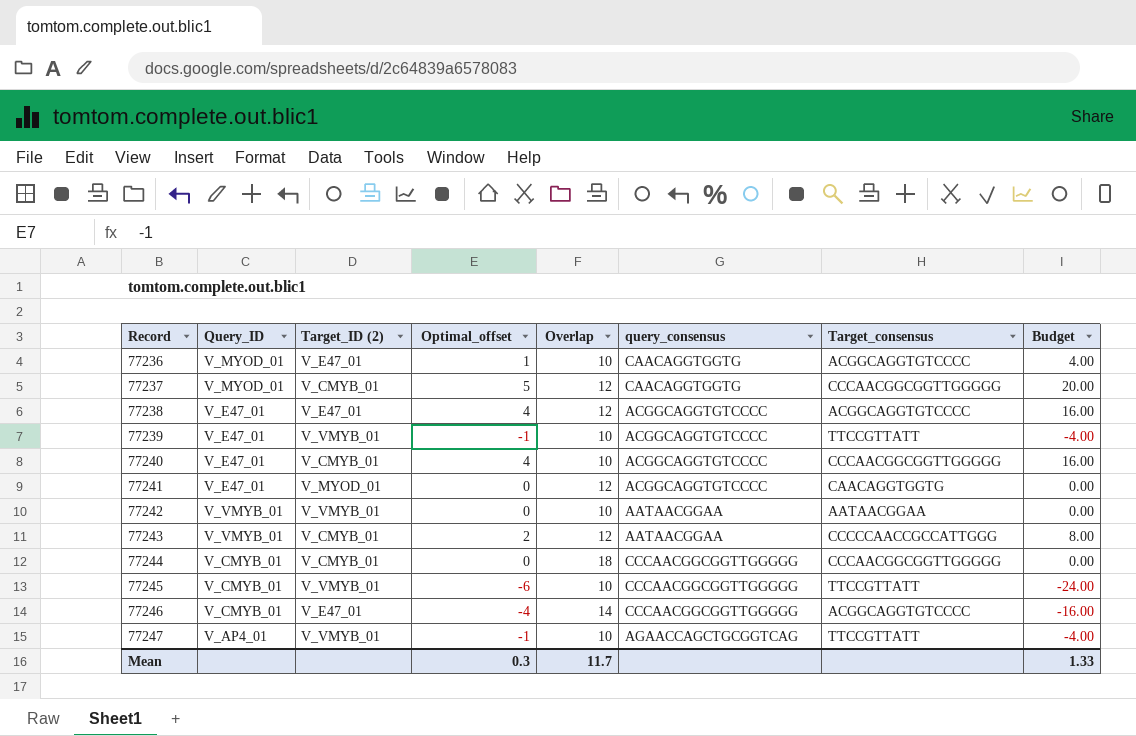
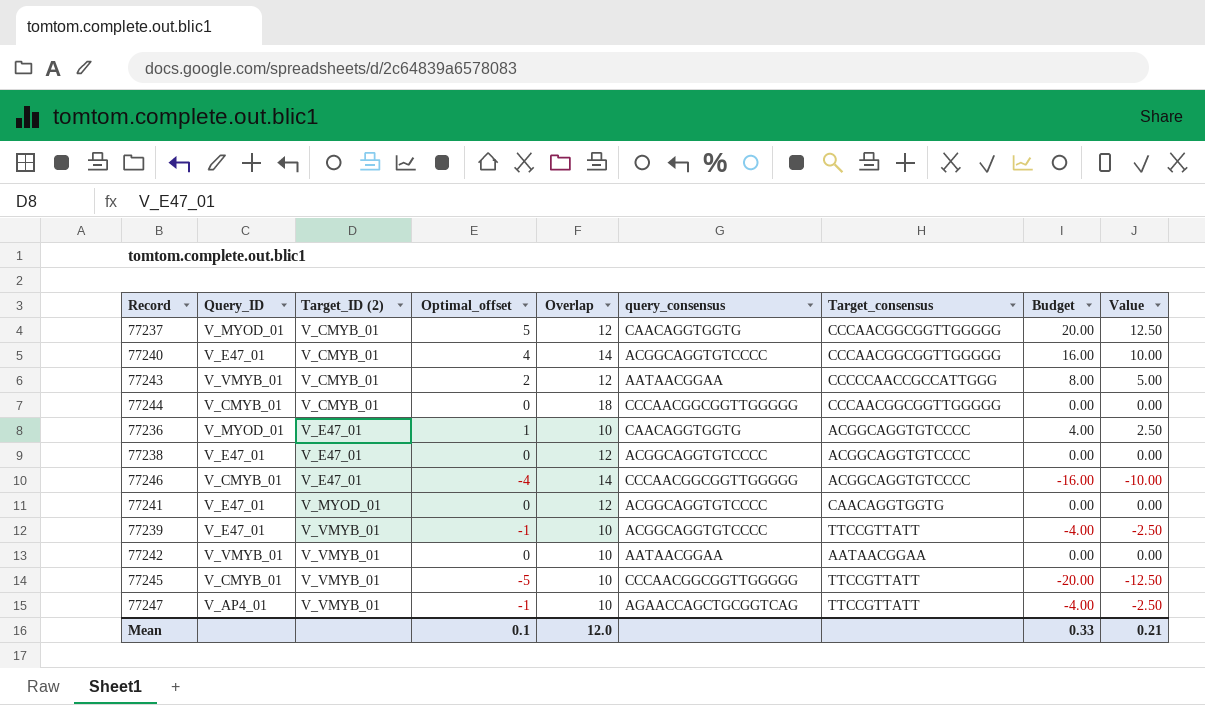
row order: Record ascending -> Target_ID (2) ascending
column Value | formula: none -> [Optimal_offset] * 2.5
77240 | Overlap: 10 -> 14
77238 | Optimal_offset: 4 -> 0
77238 | Budget: 16.00 -> 0.00
77245 | Optimal_offset: -6 -> -5
77245 | Budget: -24.00 -> -20.00
Mean | Optimal_offset: 0.3 -> 0.1
Mean | Overlap: 11.7 -> 12.0
Mean | Budget: 1.33 -> 0.33

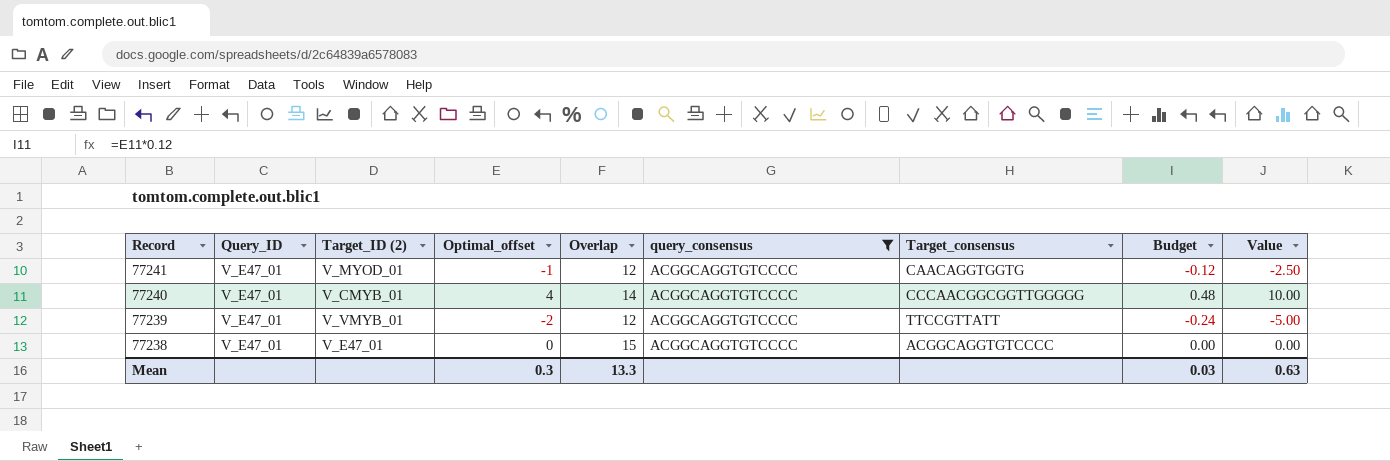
filter: none -> query_consensus = ACGGCAGGTGTCCCC
row order: Target_ID (2) ascending -> Record descending
column Budget | formula: [Optimal_offset] * 4 -> [Optimal_offset] * 0.12
77241 | Optimal_offset: 0 -> -1
77241 | Value: 0.00 -> -2.50
77239 | Optimal_offset: -1 -> -2
77239 | Overlap: 10 -> 12
77239 | Value: -2.50 -> -5.00
77238 | Overlap: 12 -> 15
Mean | Optimal_offset: 0.1 -> 0.3
Mean | Overlap: 12.0 -> 13.3
Mean | Budget: 0.33 -> 0.03
Mean | Value: 0.21 -> 0.63

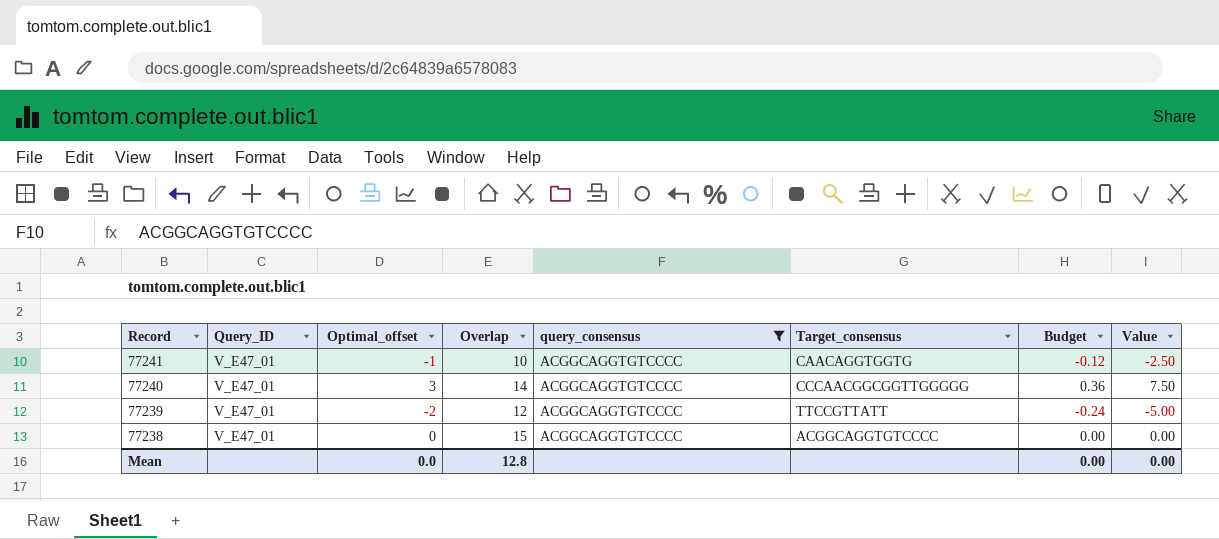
column Target_ID (2) | position: 3 -> none
77241 | Overlap: 12 -> 10
77240 | Optimal_offset: 4 -> 3
77240 | Budget: 0.48 -> 0.36
77240 | Value: 10.00 -> 7.50
Mean | Optimal_offset: 0.3 -> 0.0
Mean | Overlap: 13.3 -> 12.8
Mean | Budget: 0.03 -> 0.00
Mean | Value: 0.63 -> 0.00

